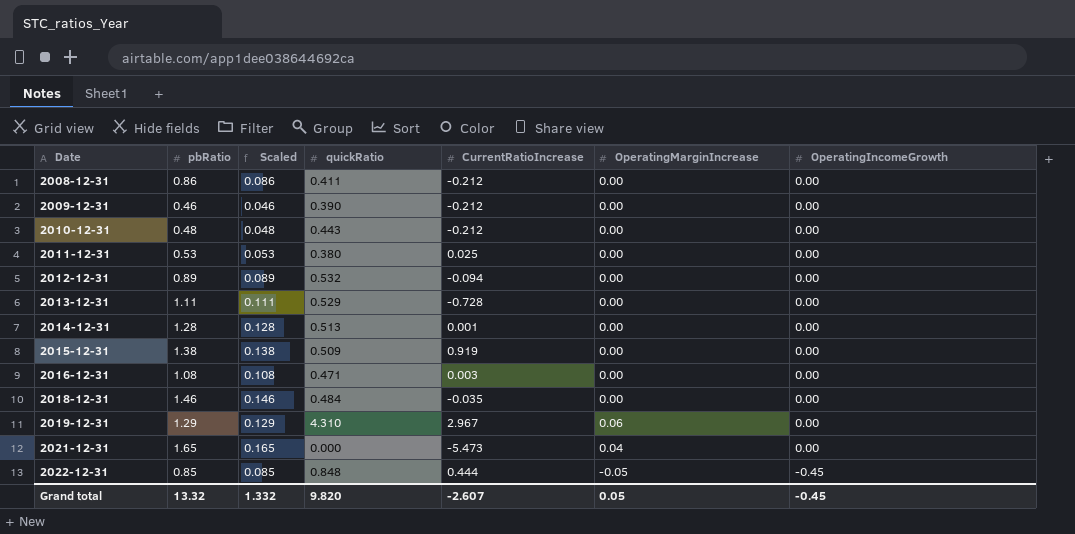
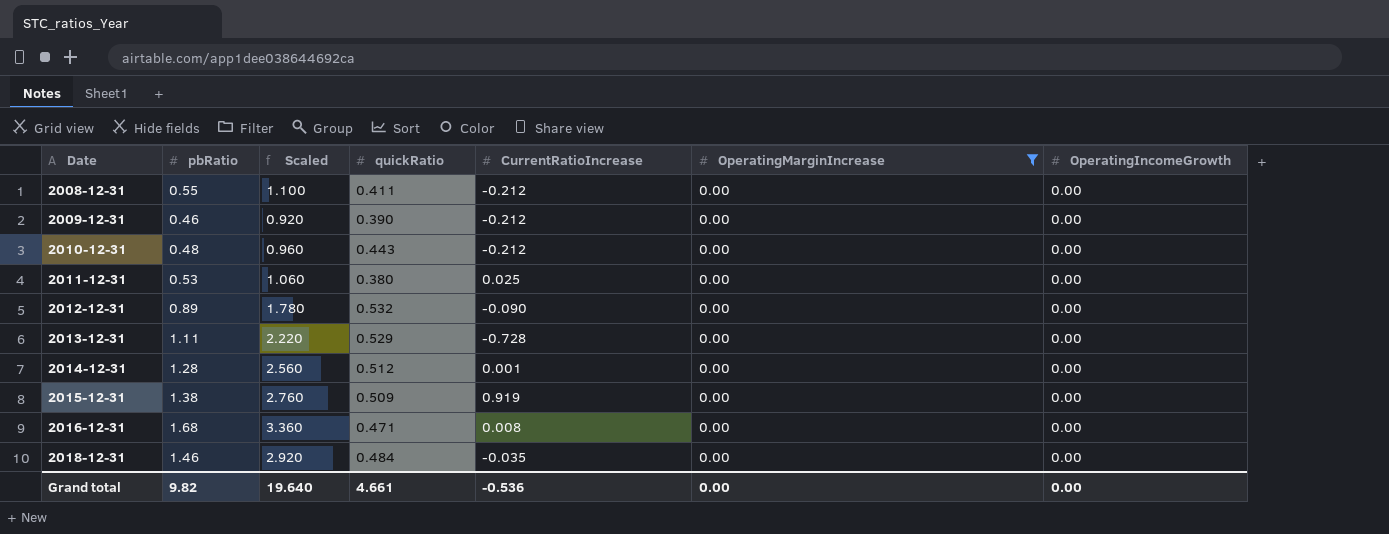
filter: none -> OperatingMarginIncrease = 0.00
column Scaled | formula: [pbRatio] * 0.1 -> [pbRatio] * 2
2008-12-31 | pbRatio: 0.86 -> 0.55
2012-12-31 | CurrentRatioIncrease: -0.094 -> -0.090
2014-12-31 | quickRatio: 0.513 -> 0.512
2016-12-31 | pbRatio: 1.08 -> 1.68
2016-12-31 | CurrentRatioIncrease: 0.003 -> 0.008
Grand total | pbRatio: 13.32 -> 9.82
Grand total | Scaled: 1.332 -> 19.640
Grand total | quickRatio: 9.820 -> 4.661
Grand total | CurrentRatioIncrease: -2.607 -> -0.536
Grand total | OperatingMarginIncrease: 0.05 -> 0.00
Grand total | OperatingIncomeGrowth: -0.45 -> 0.00

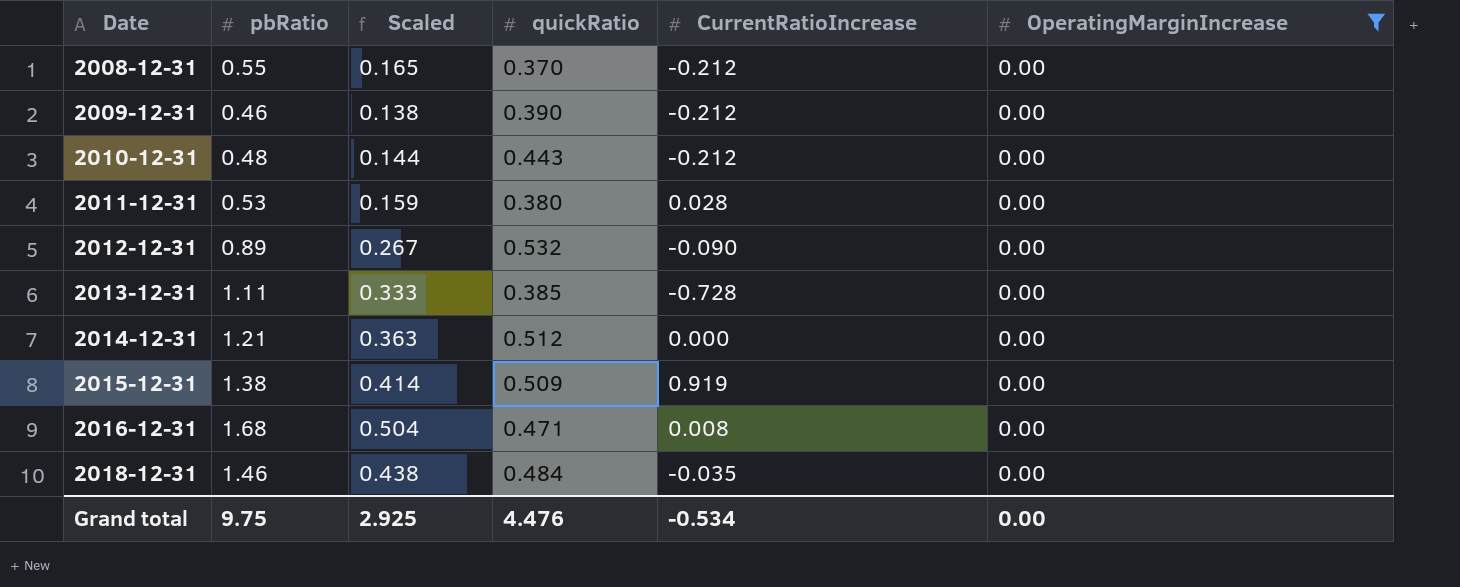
column OperatingIncomeGrowth | position: 7 -> none
column Scaled | formula: [pbRatio] * 2 -> [pbRatio] * 0.3
2008-12-31 | quickRatio: 0.411 -> 0.370
2011-12-31 | CurrentRatioIncrease: 0.025 -> 0.028
2013-12-31 | quickRatio: 0.529 -> 0.385
2014-12-31 | pbRatio: 1.28 -> 1.21
2014-12-31 | CurrentRatioIncrease: 0.001 -> 0.000
Grand total | pbRatio: 9.82 -> 9.75
Grand total | Scaled: 19.640 -> 2.925
Grand total | quickRatio: 4.661 -> 4.476
Grand total | CurrentRatioIncrease: -0.536 -> -0.534

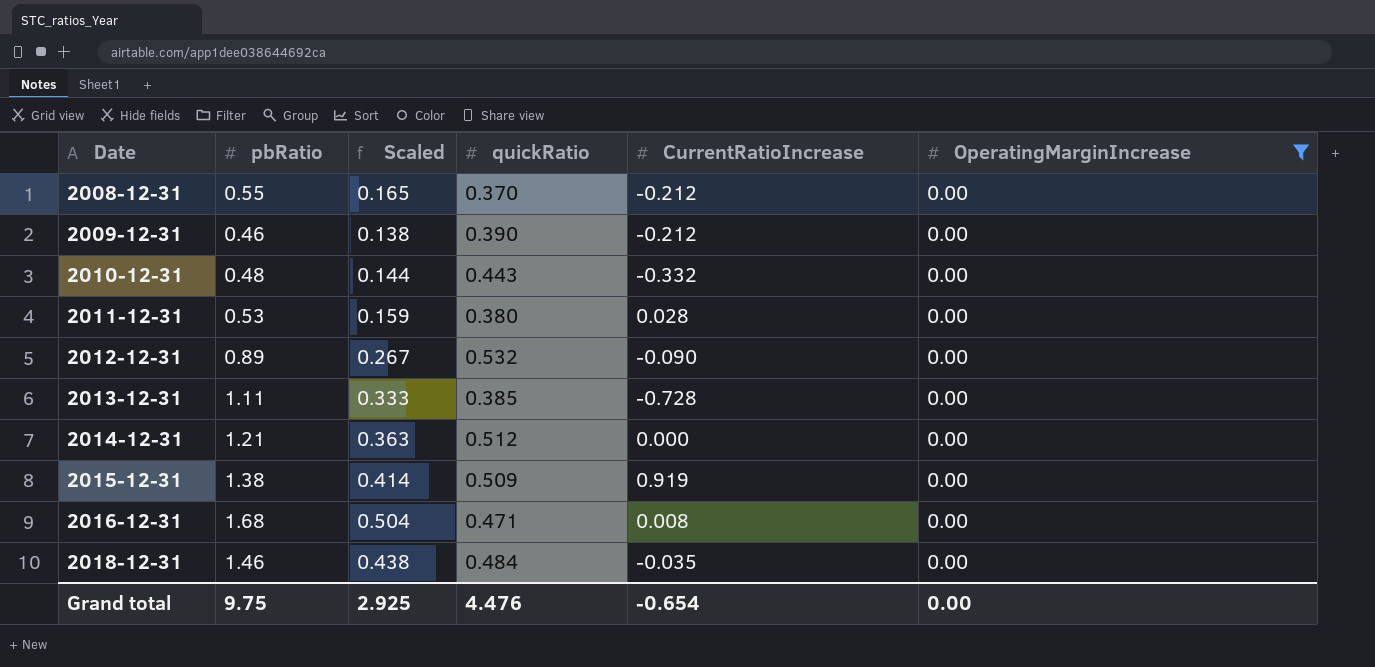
2010-12-31 | CurrentRatioIncrease: -0.212 -> -0.332
Grand total | CurrentRatioIncrease: -0.534 -> -0.654

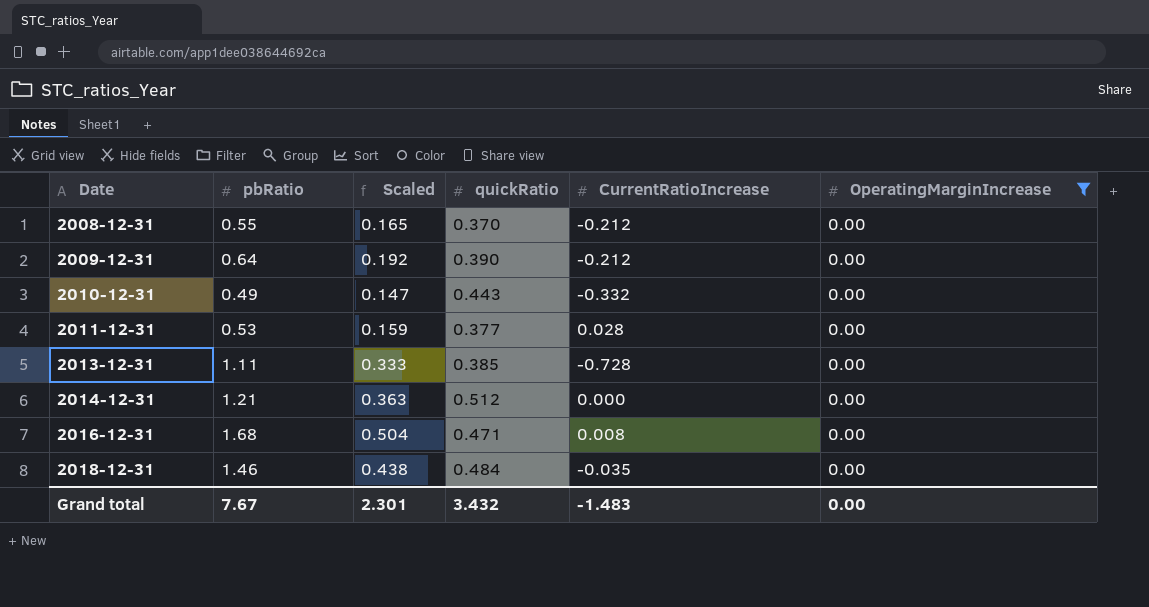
row 2012-12-31: 0.89 | 0.267 | 0.532 | -0.090 | 0.00 -> none
row 2015-12-31: 1.38 | 0.414 | 0.509 | 0.919 | 0.00 -> none
2009-12-31 | pbRatio: 0.46 -> 0.64
2009-12-31 | Scaled: 0.138 -> 0.192
2010-12-31 | pbRatio: 0.48 -> 0.49
2010-12-31 | Scaled: 0.144 -> 0.147
2011-12-31 | quickRatio: 0.380 -> 0.377
Grand total | pbRatio: 9.75 -> 7.67
Grand total | Scaled: 2.925 -> 2.301
Grand total | quickRatio: 4.476 -> 3.432
Grand total | CurrentRatioIncrease: -0.654 -> -1.483

